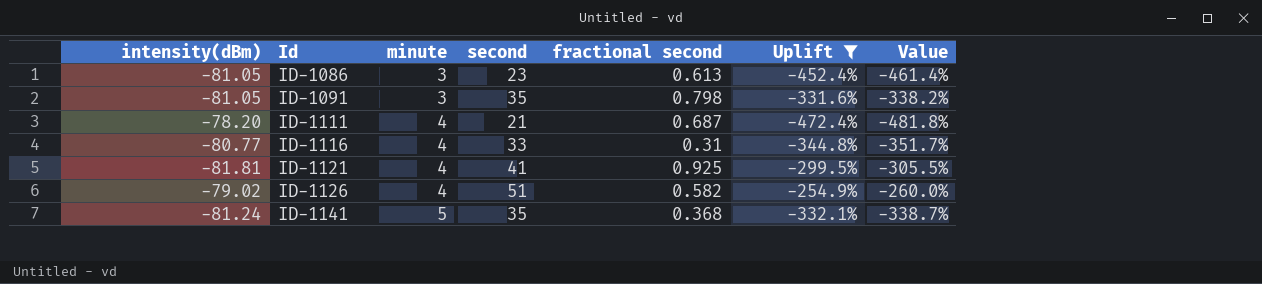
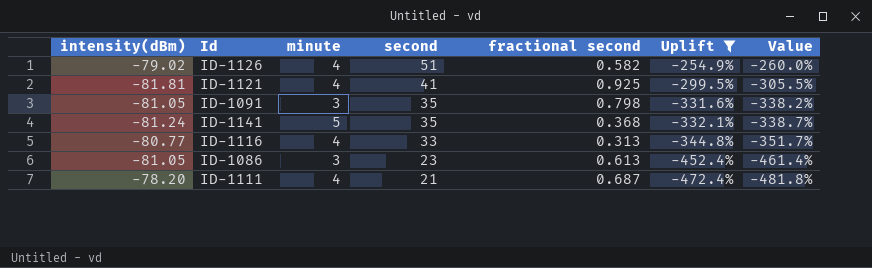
row order: Id ascending -> second descending
ID-1116 | fractional second: 0.31 -> 0.313

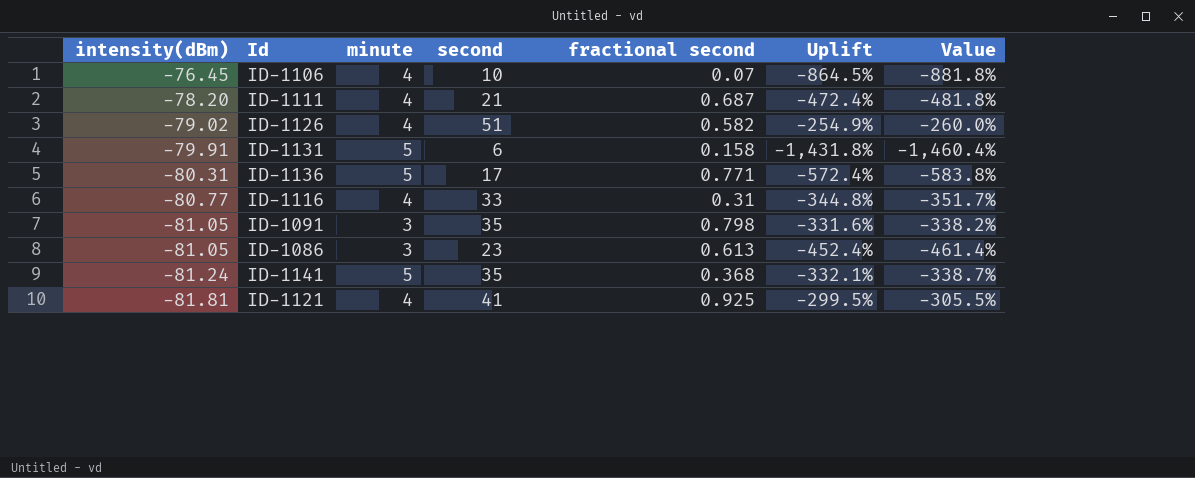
filter: Uplift >= -472.4% -> none
row order: second descending -> intensity(dBm) descending
ID-1116 | fractional second: 0.313 -> 0.31

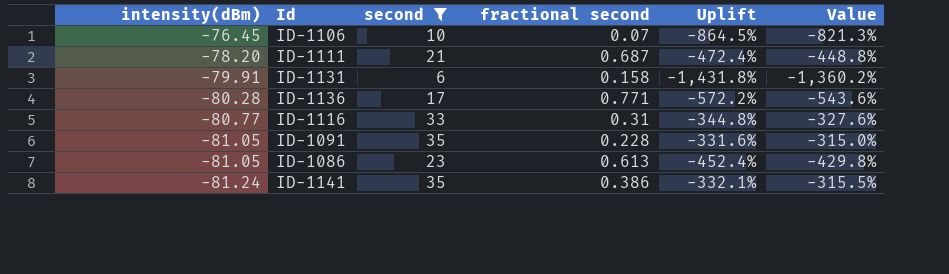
filter: none -> second <= 35
column minute | position: 3 -> none
column Value | formula: [Uplift] * 1.02 -> [Uplift] * 0.95
ID-1136 | intensity(dBm): -80.31 -> -80.28
ID-1136 | Uplift: -572.4% -> -572.2%
ID-1091 | fractional second: 0.798 -> 0.228
ID-1141 | fractional second: 0.368 -> 0.386

